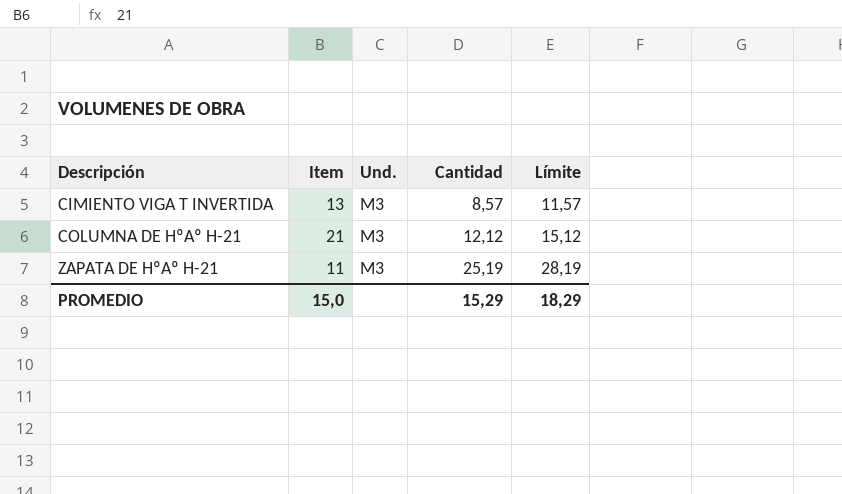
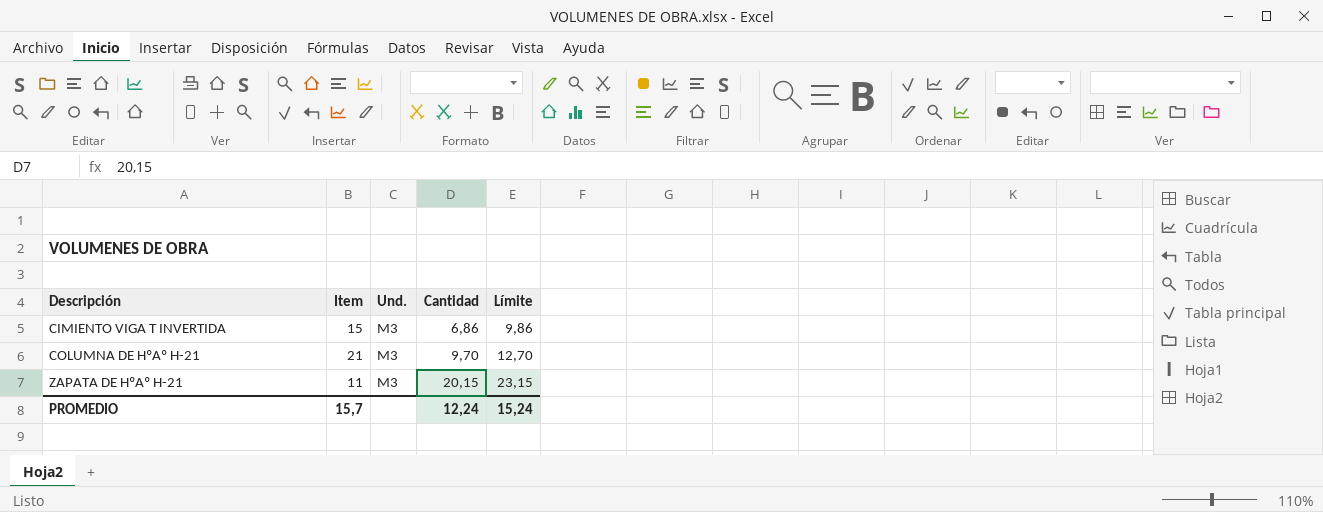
CIMIENTO VIGA T INVERTIDA | Item: 13 -> 15
CIMIENTO VIGA T INVERTIDA | Cantidad: 8,57 -> 6,86
CIMIENTO VIGA T INVERTIDA | Límite: 11,57 -> 9,86
COLUMNA DE HºAº H-21 | Cantidad: 12,12 -> 9,70
COLUMNA DE HºAº H-21 | Límite: 15,12 -> 12,70
ZAPATA DE HºAº H-21 | Cantidad: 25,19 -> 20,15
ZAPATA DE HºAº H-21 | Límite: 28,19 -> 23,15
PROMEDIO | Item: 15,0 -> 15,7
PROMEDIO | Cantidad: 15,29 -> 12,24
PROMEDIO | Límite: 18,29 -> 15,24

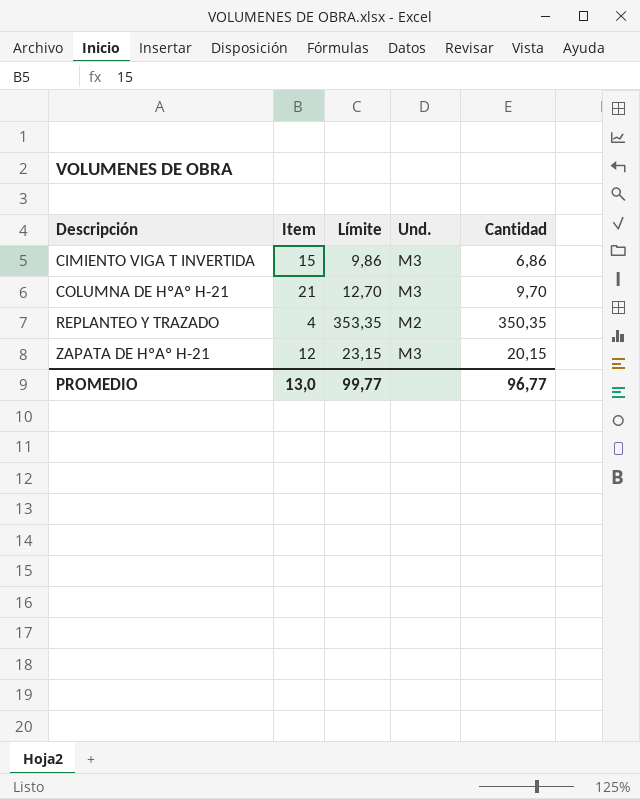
column Límite | position: 5 -> 3
row REPLANTEO Y TRAZADO: none -> 4 | 353,35 | M2 | 350,35
ZAPATA DE HºAº H-21 | Item: 11 -> 12
PROMEDIO | Item: 15,7 -> 13,0
PROMEDIO | Límite: 15,24 -> 99,77
PROMEDIO | Cantidad: 12,24 -> 96,77

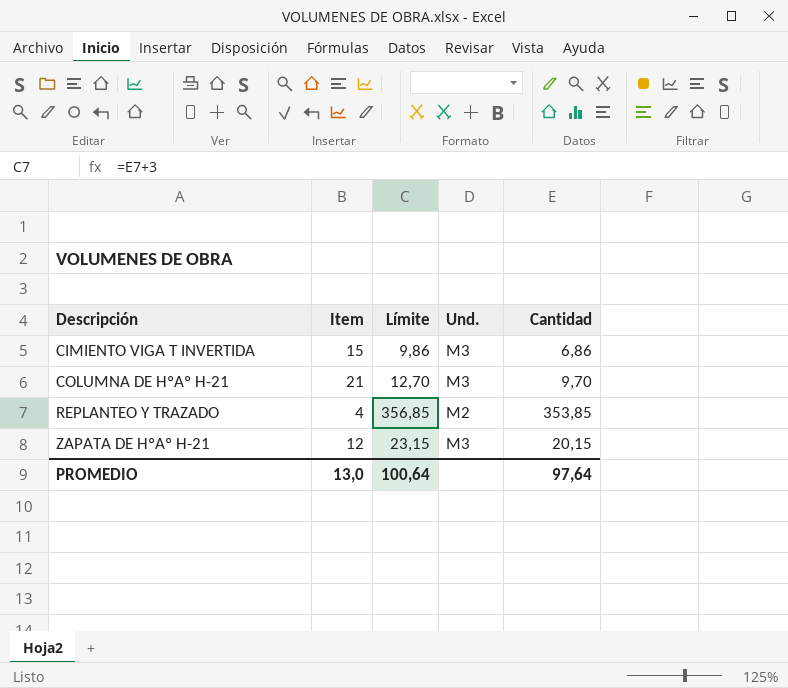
REPLANTEO Y TRAZADO | Límite: 353,35 -> 356,85
REPLANTEO Y TRAZADO | Cantidad: 350,35 -> 353,85
PROMEDIO | Límite: 99,77 -> 100,64
PROMEDIO | Cantidad: 96,77 -> 97,64

